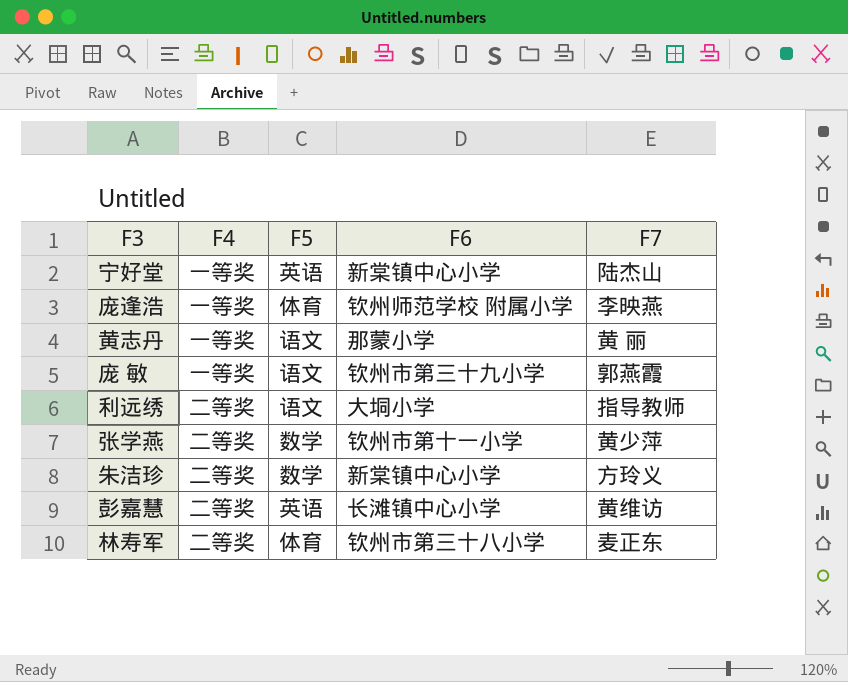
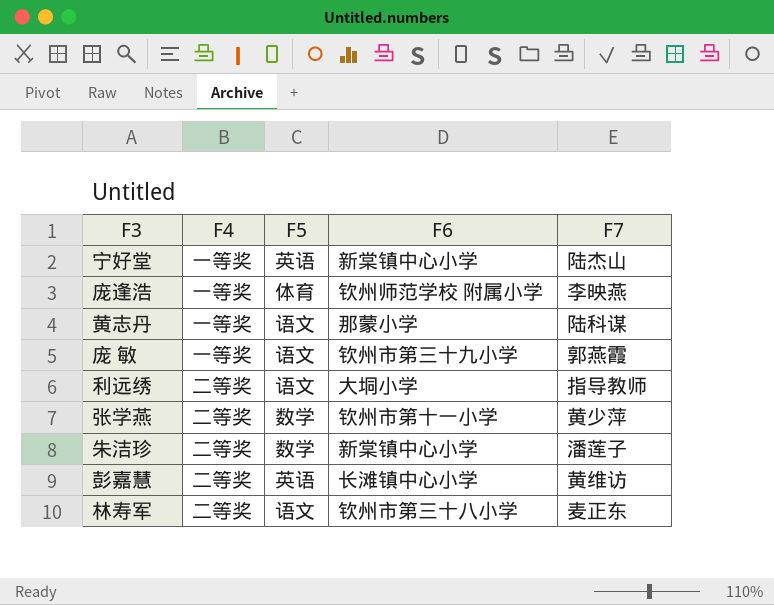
黄志丹 | F7: 黄 丽 -> 陆科谋
朱洁珍 | F7: 方玲义 -> 潘莲子
林寿军 | F5: 体育 -> 语文

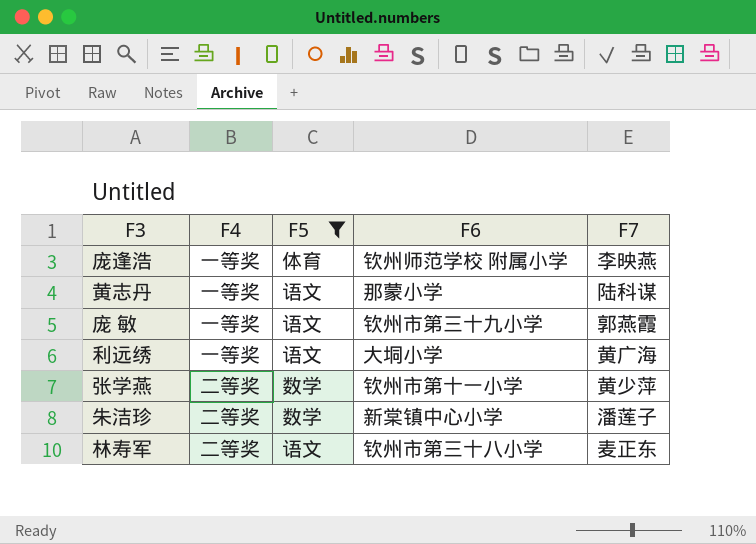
filter: none -> F5 != 英语
利远绣 | F4: 二等奖 -> 一等奖
利远绣 | F7: 指导教师 -> 黄广海

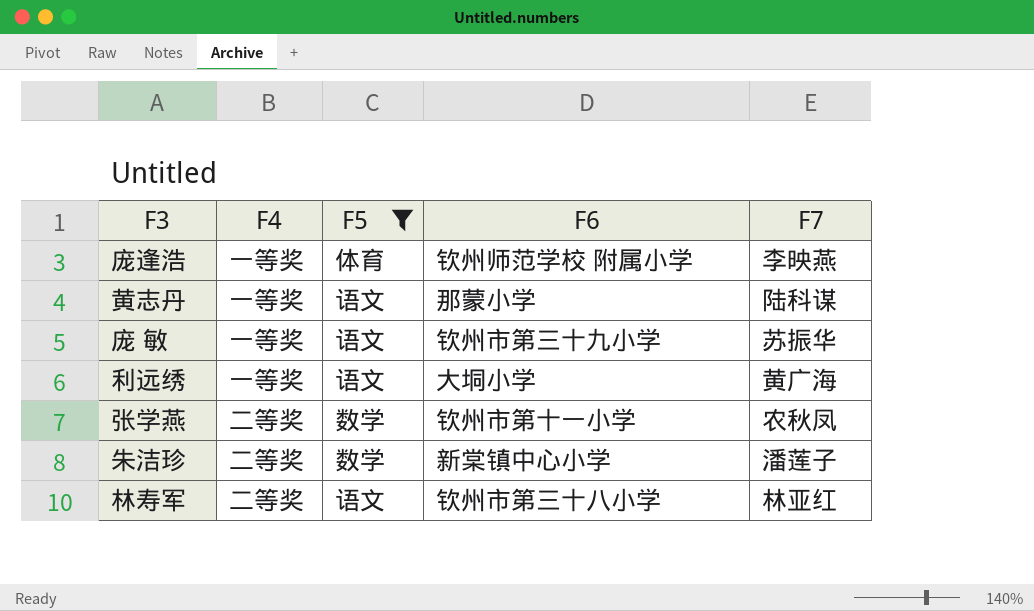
庞 敏 | F7: 郭燕霞 -> 苏振华
张学燕 | F7: 黄少萍 -> 农秋凤
林寿军 | F7: 麦正东 -> 林亚红

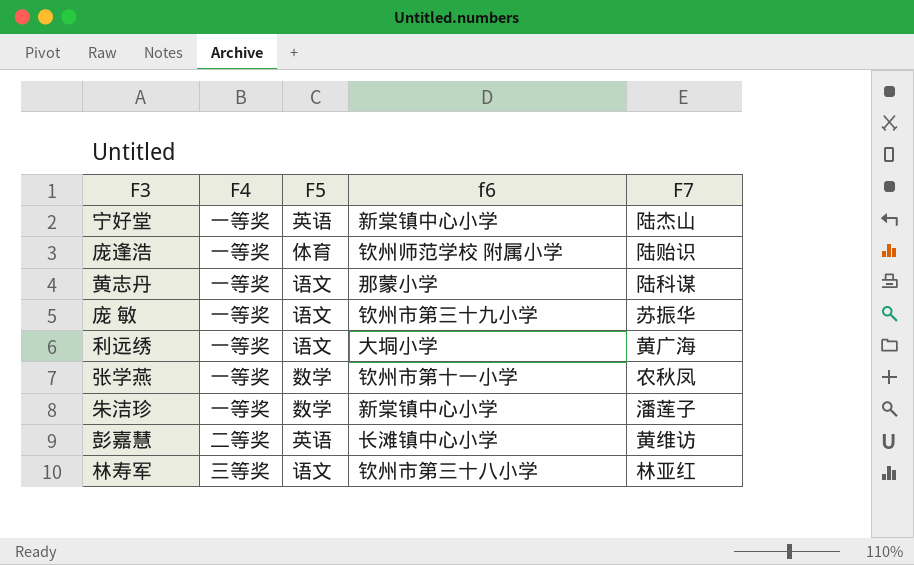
filter: F5 != 英语 -> none
column name: F6 -> f6
庞逢浩 | F7: 李映燕 -> 陆贻识
张学燕 | F4: 二等奖 -> 一等奖
朱洁珍 | F4: 二等奖 -> 一等奖
林寿军 | F4: 二等奖 -> 三等奖

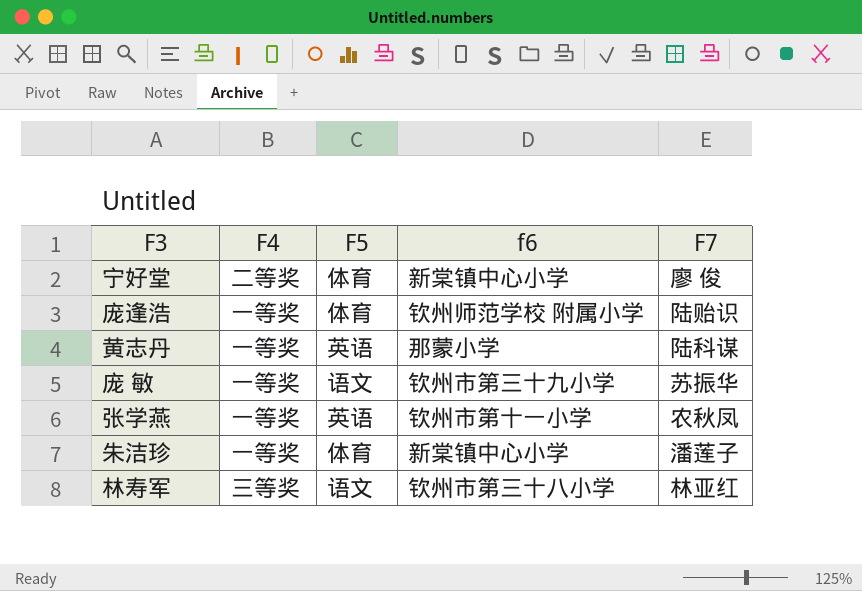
row 利远绣: 一等奖 | 语文 | 大垌小学 | 黄广海 -> none
row 彭嘉慧: 二等奖 | 英语 | 长滩镇中心小学 | 黄维访 -> none
宁好堂 | F4: 一等奖 -> 二等奖
宁好堂 | F5: 英语 -> 体育
宁好堂 | F7: 陆杰山 -> 廖 俊
黄志丹 | F5: 语文 -> 英语
张学燕 | F5: 数学 -> 英语
朱洁珍 | F5: 数学 -> 体育

